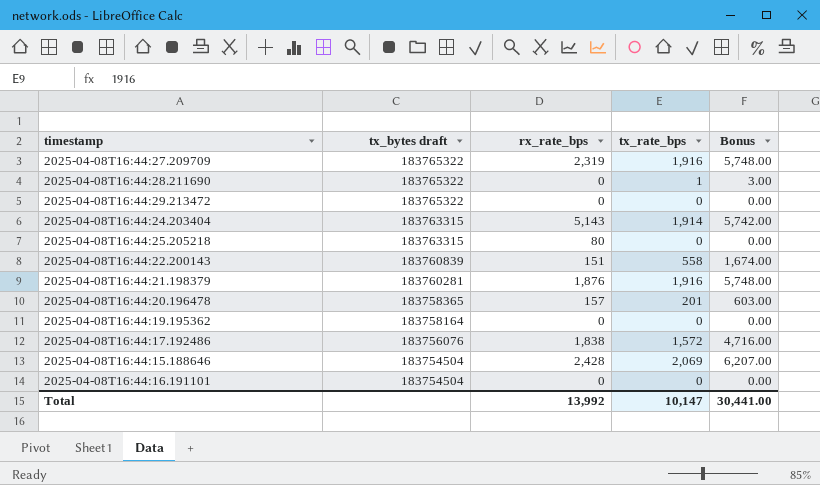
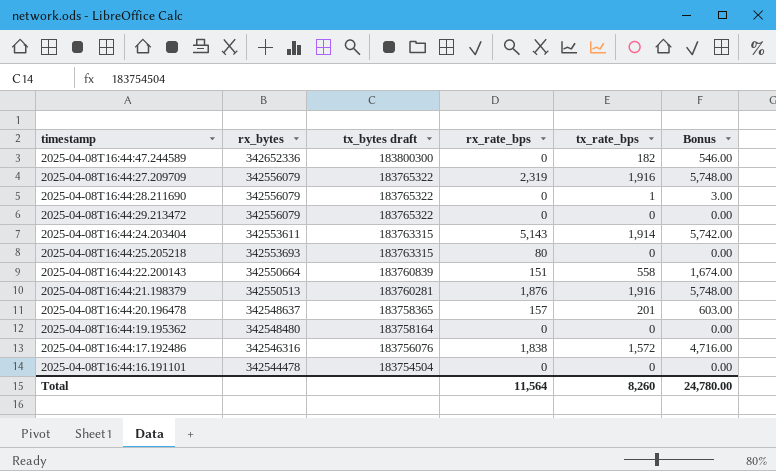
column rx_bytes | position: none -> 2
row 2025-04-08T16:44:15.188646: 183754504 | 2,428 | 2,069 | 6,207.00 -> none
row 2025-04-08T16:44:47.244589: none -> 342652336 | 183800300 | 0 | 182 | 546.00
Total | rx_rate_bps: 13,992 -> 11,564
Total | tx_rate_bps: 10,147 -> 8,260
Total | Bonus: 30,441.00 -> 24,780.00

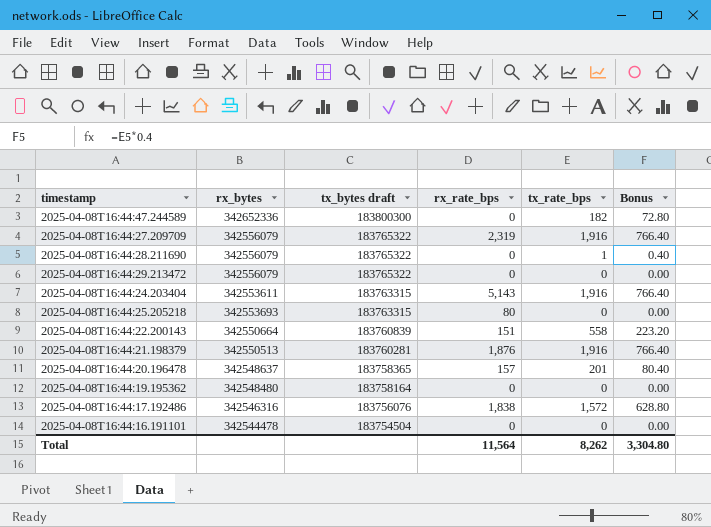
column Bonus | formula: [tx_rate_bps] * 3 -> [tx_rate_bps] * 0.4
2025-04-08T16:44:24.203404 | tx_rate_bps: 1,914 -> 1,916
Total | tx_rate_bps: 8,260 -> 8,262
Total | Bonus: 24,780.00 -> 3,304.80

